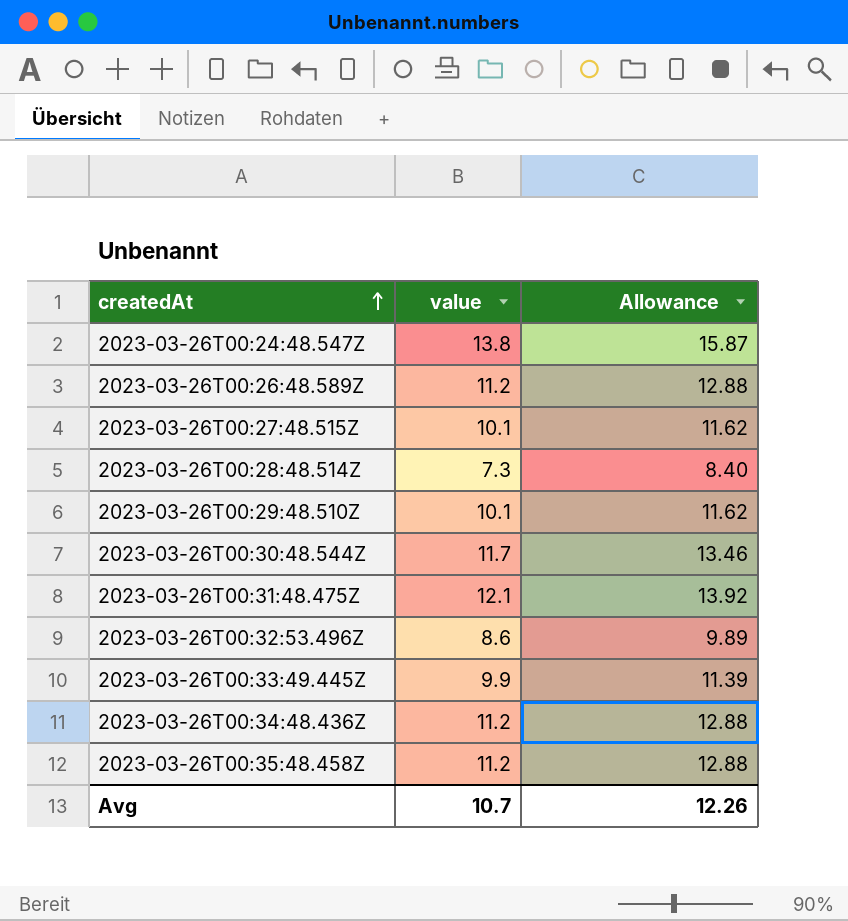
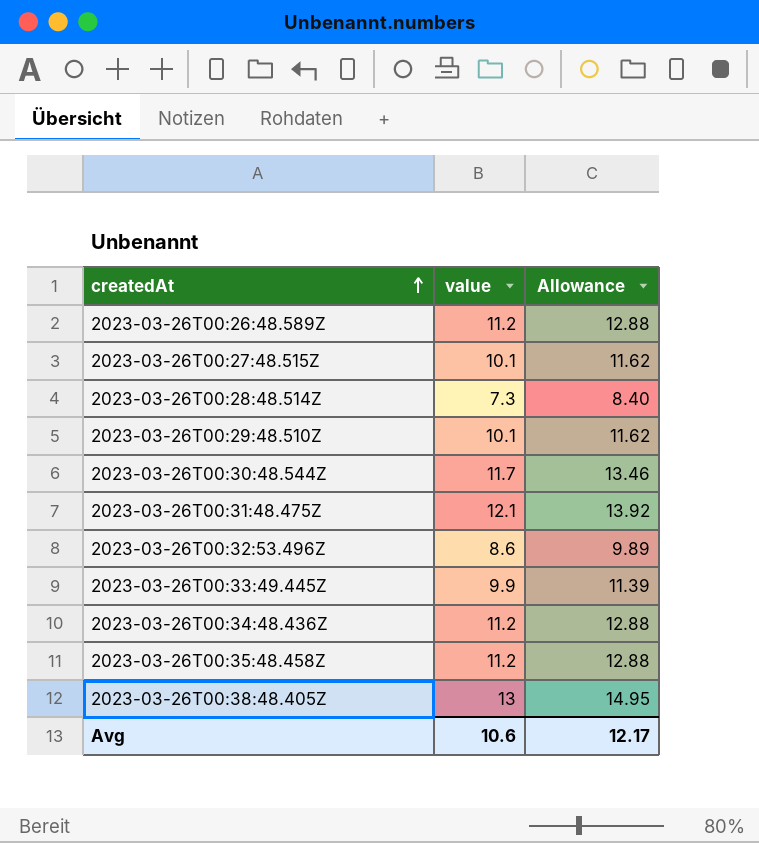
row 2023-03-26T00:24:48.547Z: 13.8 | 15.87 -> none
row 2023-03-26T00:38:48.405Z: none -> 13 | 14.95
Avg | value: 10.7 -> 10.6
Avg | Allowance: 12.26 -> 12.17

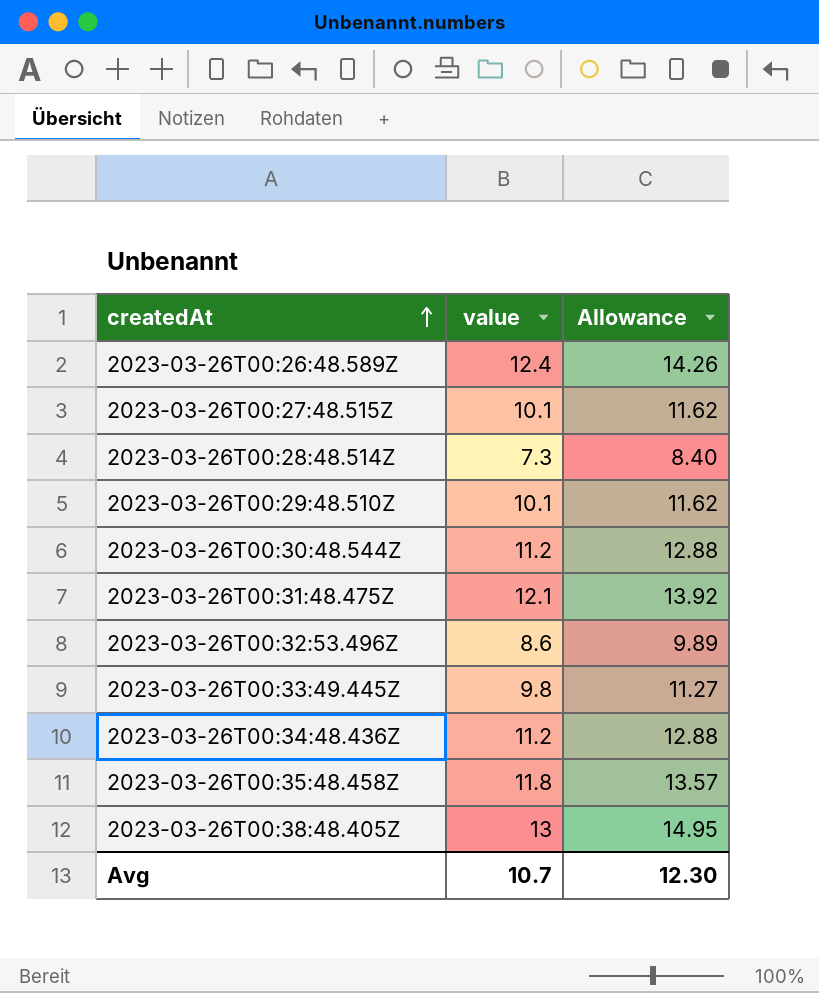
2023-03-26T00:26:48.589Z | value: 11.2 -> 12.4
2023-03-26T00:26:48.589Z | Allowance: 12.88 -> 14.26
2023-03-26T00:30:48.544Z | value: 11.7 -> 11.2
2023-03-26T00:30:48.544Z | Allowance: 13.46 -> 12.88
2023-03-26T00:33:49.445Z | value: 9.9 -> 9.8
2023-03-26T00:33:49.445Z | Allowance: 11.39 -> 11.27
2023-03-26T00:35:48.458Z | value: 11.2 -> 11.8
2023-03-26T00:35:48.458Z | Allowance: 12.88 -> 13.57
Avg | value: 10.6 -> 10.7
Avg | Allowance: 12.17 -> 12.30

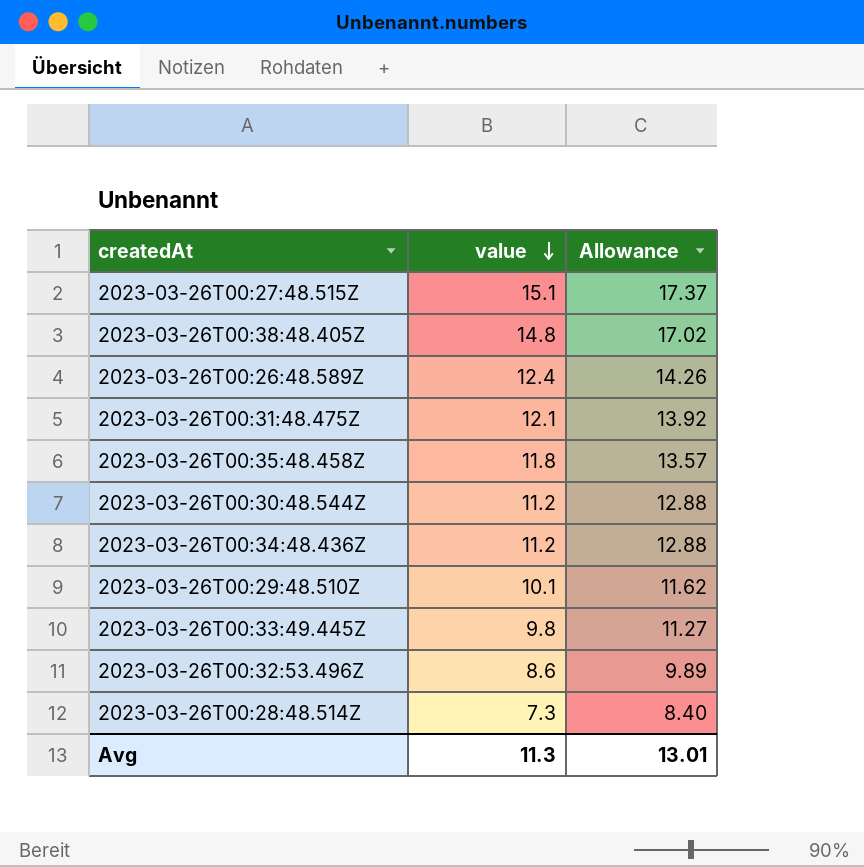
row order: createdAt ascending -> value descending
2023-03-26T00:27:48.515Z | value: 10.1 -> 15.1
2023-03-26T00:27:48.515Z | Allowance: 11.62 -> 17.37
2023-03-26T00:38:48.405Z | value: 13 -> 14.8
2023-03-26T00:38:48.405Z | Allowance: 14.95 -> 17.02
Avg | value: 10.7 -> 11.3
Avg | Allowance: 12.30 -> 13.01

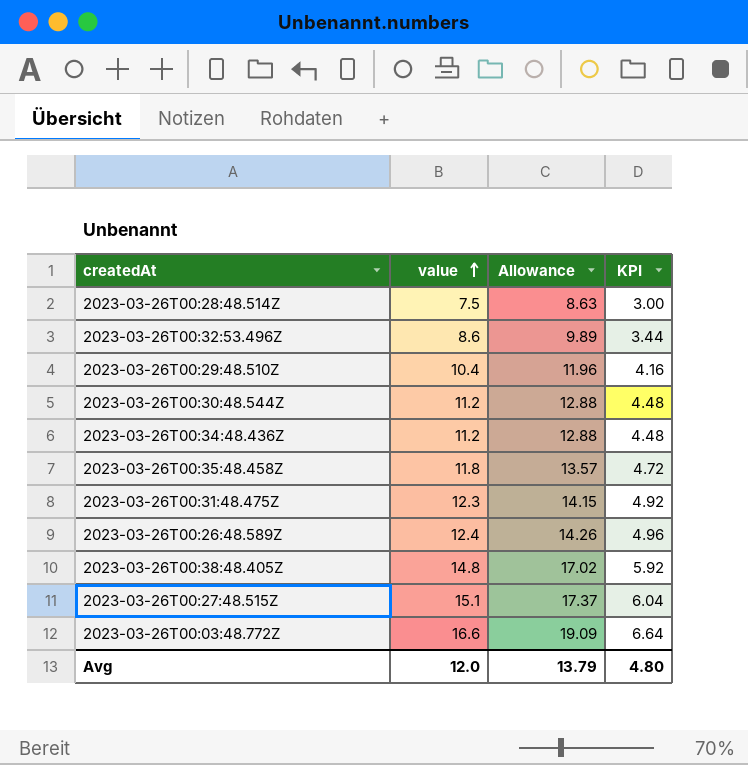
row order: value descending -> value ascending
column KPI | formula: none -> [value] * 0.4
row 2023-03-26T00:33:49.445Z: 9.8 | 11.27 -> none
2023-03-26T00:28:48.514Z | value: 7.3 -> 7.5
2023-03-26T00:28:48.514Z | Allowance: 8.40 -> 8.63
2023-03-26T00:29:48.510Z | value: 10.1 -> 10.4
2023-03-26T00:29:48.510Z | Allowance: 11.62 -> 11.96
2023-03-26T00:31:48.475Z | value: 12.1 -> 12.3
2023-03-26T00:31:48.475Z | Allowance: 13.92 -> 14.15
row 2023-03-26T00:03:48.772Z: none -> 16.6 | 19.09 | 6.64
Avg | value: 11.3 -> 12.0
Avg | Allowance: 13.01 -> 13.79

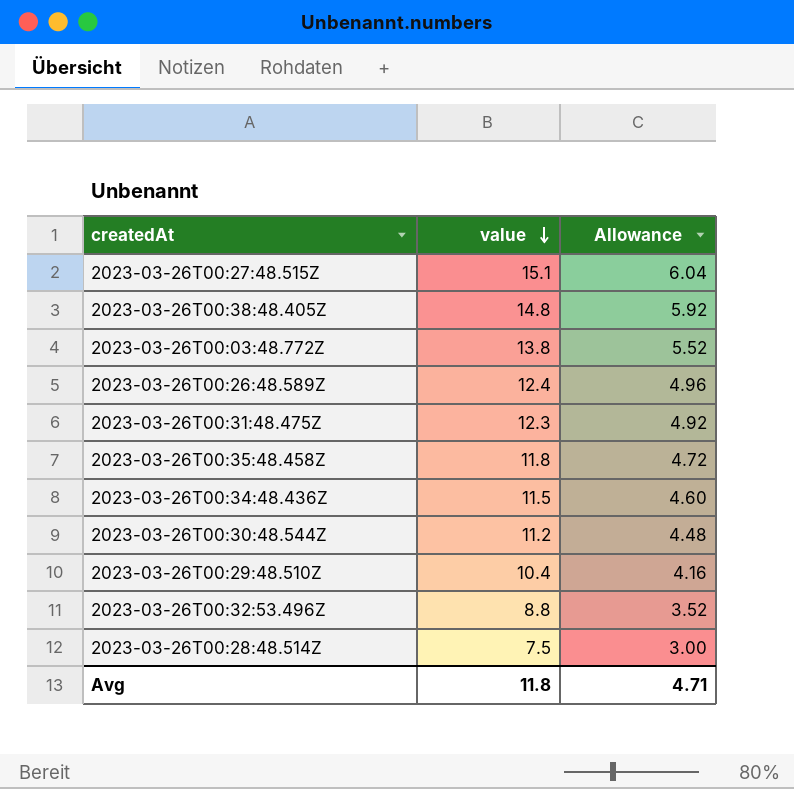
row order: value ascending -> value descending
column KPI | formula: [value] * 0.4 -> none
column Allowance | formula: [value] * 1.15 -> [value] * 0.4
2023-03-26T00:03:48.772Z | value: 16.6 -> 13.8
2023-03-26T00:34:48.436Z | value: 11.2 -> 11.5
2023-03-26T00:32:53.496Z | value: 8.6 -> 8.8
Avg | value: 12.0 -> 11.8
Avg | Allowance: 13.79 -> 4.71

